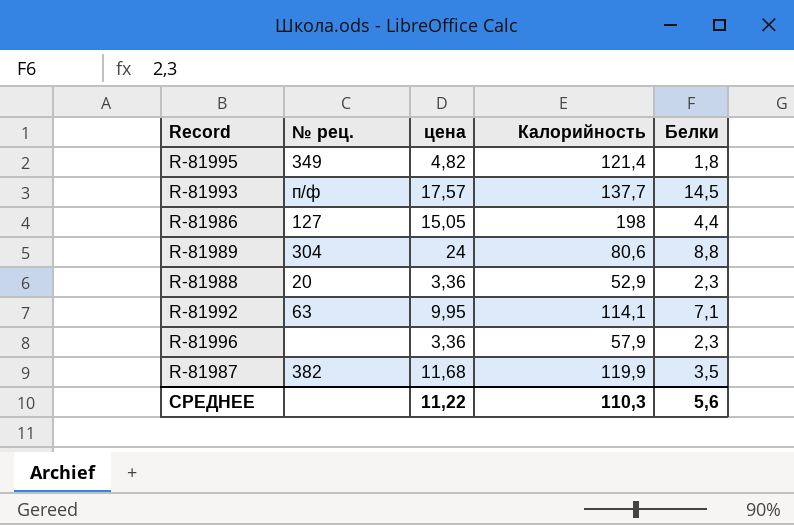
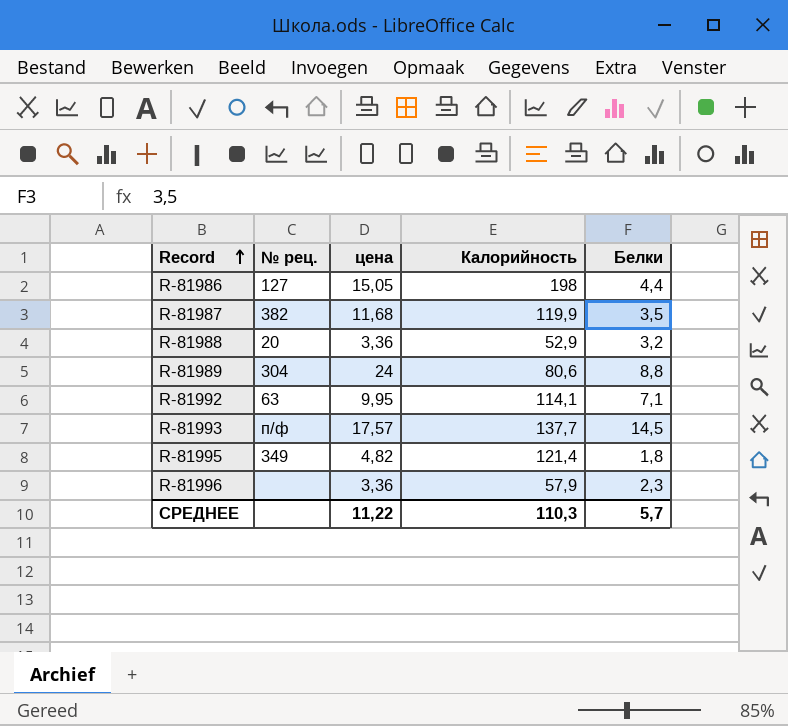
row order: none -> Record ascending
R-81988 | Белки: 2,3 -> 3,2
СРЕДНЕЕ | Белки: 5,6 -> 5,7

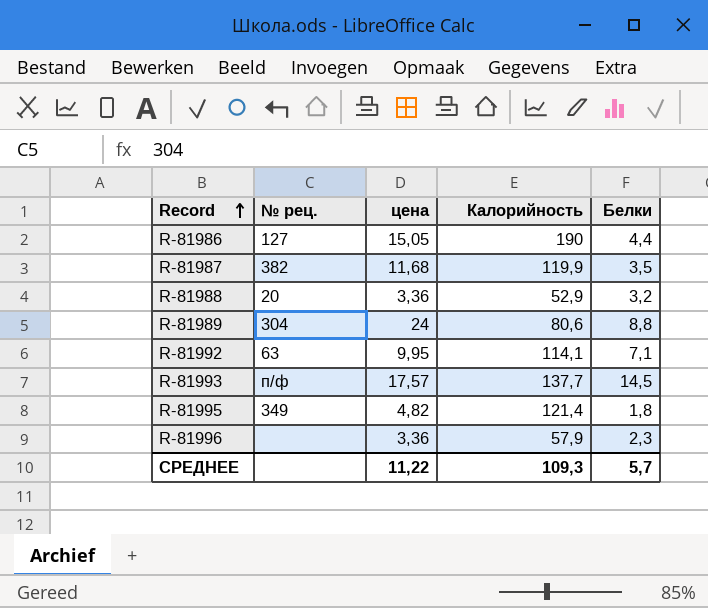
R-81986 | Калорийность: 198 -> 190
СРЕДНЕЕ | Калорийность: 110,3 -> 109,3

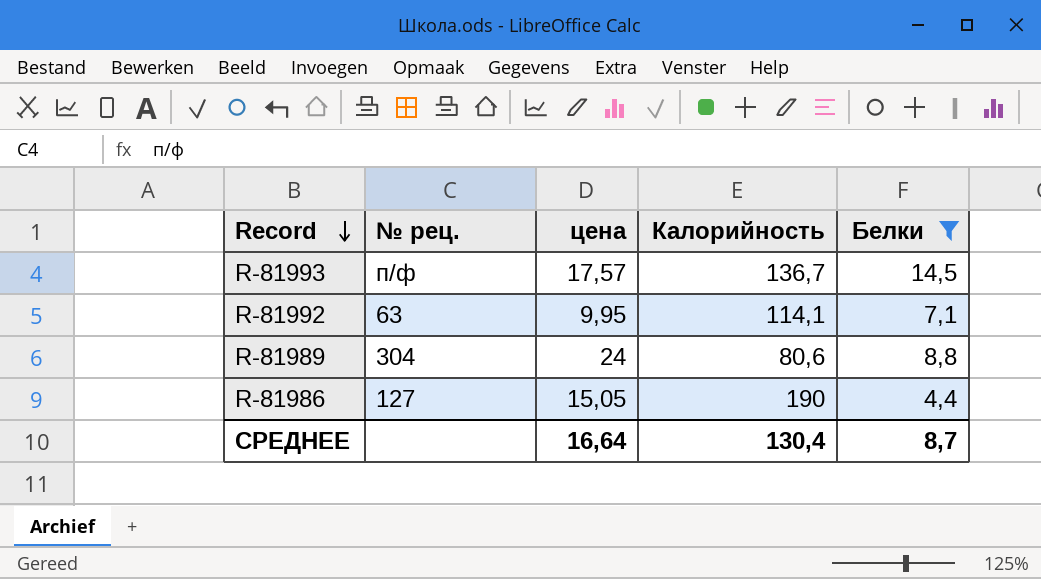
filter: none -> Белки >= 4,4
row order: Record ascending -> Record descending
R-81993 | Калорийность: 137,7 -> 136,7
СРЕДНЕЕ | цена: 11,22 -> 16,64
СРЕДНЕЕ | Калорийность: 109,3 -> 130,4
СРЕДНЕЕ | Белки: 5,7 -> 8,7

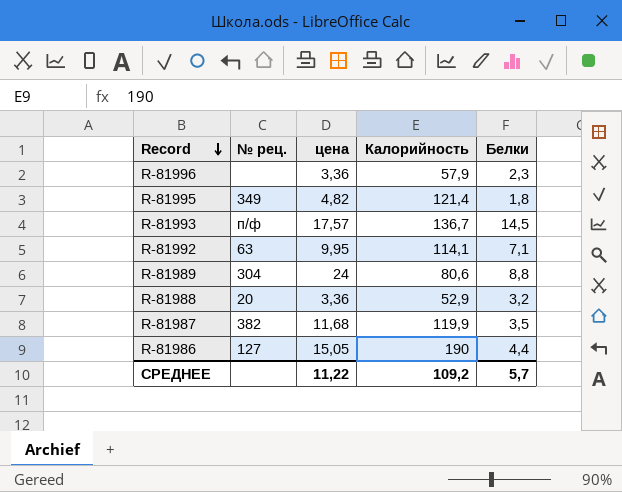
filter: Белки >= 4,4 -> none
СРЕДНЕЕ | цена: 16,64 -> 11,22
СРЕДНЕЕ | Калорийность: 130,4 -> 109,2
СРЕДНЕЕ | Белки: 8,7 -> 5,7

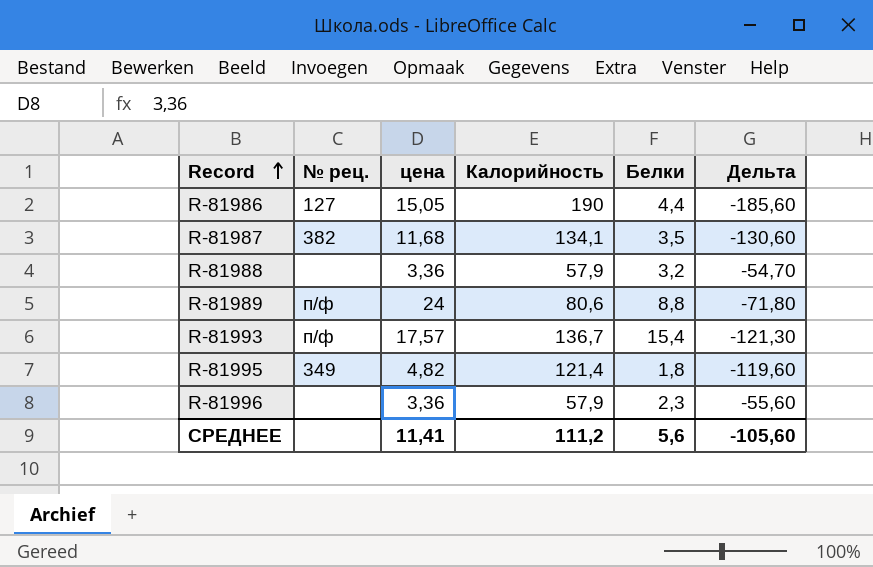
row order: Record descending -> Record ascending
column Дельта | formula: none -> [Белки] - [Калорийность]
row R-81992: 63 | 9,95 | 114,1 | 7,1 -> none
R-81987 | Калорийность: 119,9 -> 134,1
R-81988 | № рец.: 20 -> none
R-81988 | Калорийность: 52,9 -> 57,9
R-81989 | № рец.: 304 -> п/ф
R-81993 | Белки: 14,5 -> 15,4
СРЕДНЕЕ | цена: 11,22 -> 11,41
СРЕДНЕЕ | Калорийность: 109,2 -> 111,2
СРЕДНЕЕ | Белки: 5,7 -> 5,6

